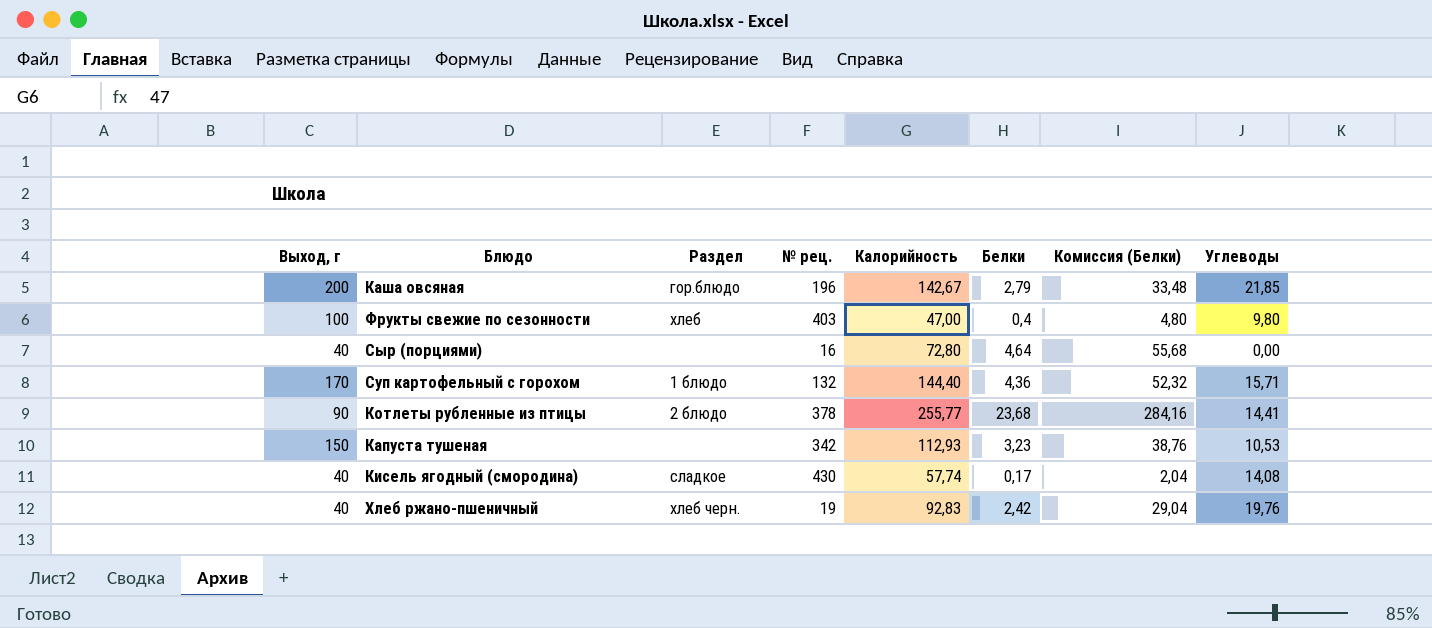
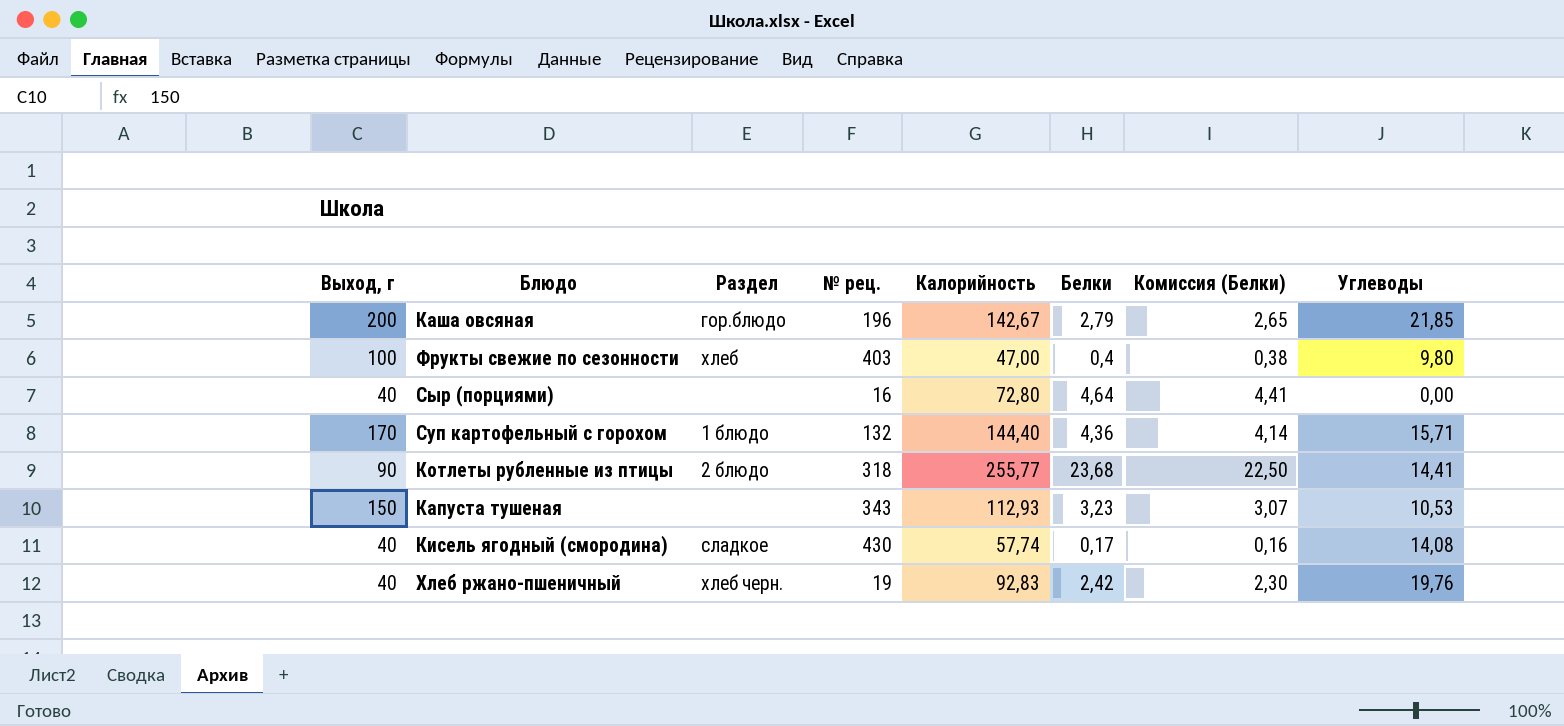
column Комиссия (Белки) | formula: [Белки] * 12 -> [Белки] * 0,95
Котлеты рубленные из птицы | № рец.: 378 -> 318
Капуста тушеная | № рец.: 342 -> 343

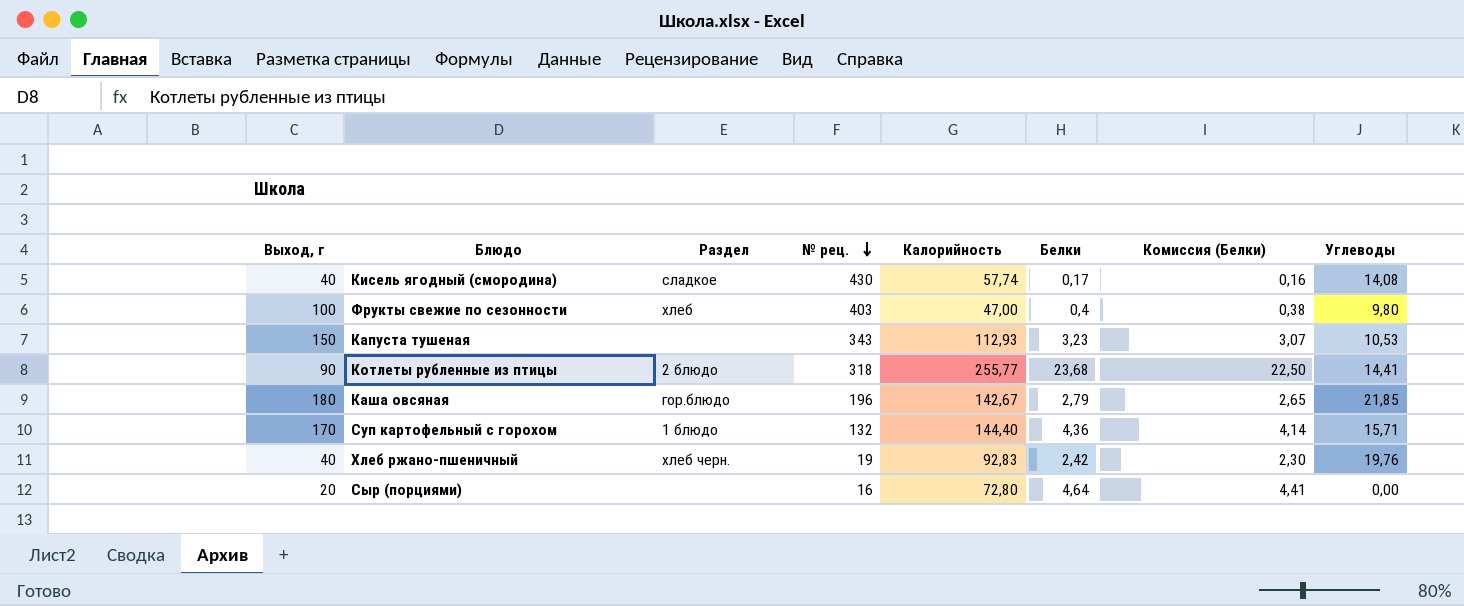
row order: none -> № рец. descending
Каша овсяная | Выход, г: 200 -> 180
Сыр (порциями) | Выход, г: 40 -> 20

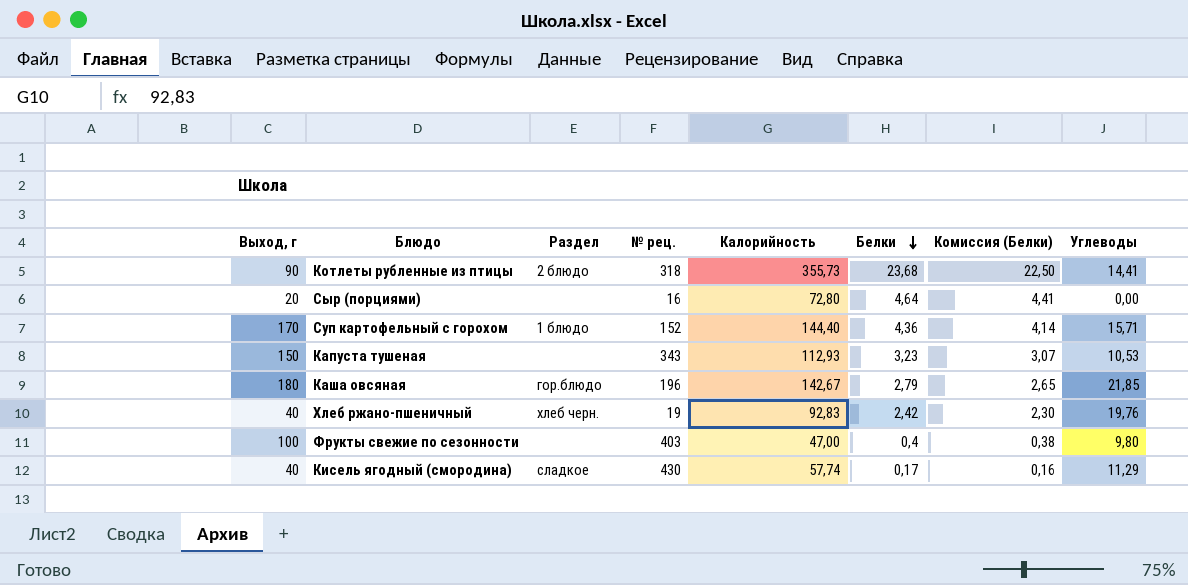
row order: № рец. descending -> Белки descending
Котлеты рубленные из птицы | Калорийность: 255,77 -> 355,73
Суп картофельный с горохом | № рец.: 132 -> 152
Фрукты свежие по сезонности | Раздел: хлеб -> none
Кисель ягодный (смородина) | Углеводы: 14,08 -> 11,29

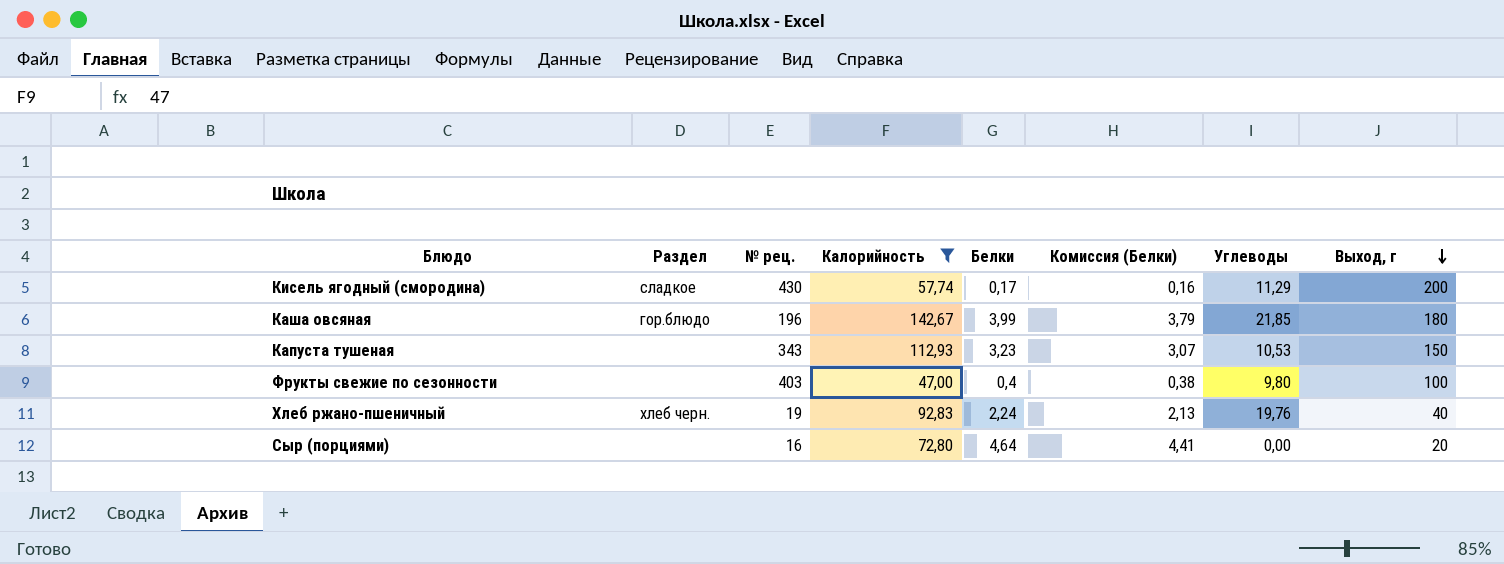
filter: none -> Калорийность <= 142,67
row order: Белки descending -> Выход, г descending
column Выход, г | position: 1 -> 8
Кисель ягодный (смородина) | Выход, г: 40 -> 200
Каша овсяная | Белки: 2,79 -> 3,99
Каша овсяная | Комиссия (Белки): 2,65 -> 3,79
Хлеб ржано-пшеничный | Белки: 2,42 -> 2,24
Хлеб ржано-пшеничный | Комиссия (Белки): 2,30 -> 2,13

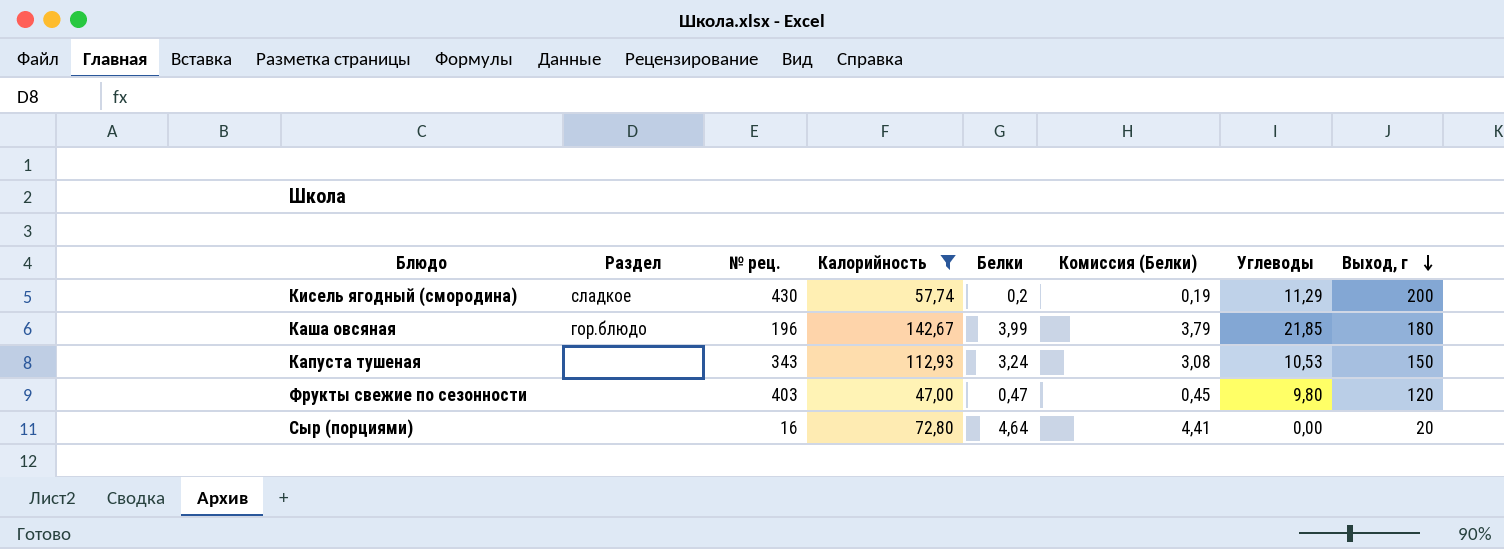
row Хлеб ржано-пшеничный: хлеб черн. | 19 | 92,83 | 2,24 | 2,13 | 19,76 | 40 -> none
Кисель ягодный (смородина) | Белки: 0,17 -> 0,2
Кисель ягодный (смородина) | Комиссия (Белки): 0,16 -> 0,19
Капуста тушеная | Белки: 3,23 -> 3,24
Капуста тушеная | Комиссия (Белки): 3,07 -> 3,08
Фрукты свежие по сезонности | Белки: 0,4 -> 0,47
Фрукты свежие по сезонности | Комиссия (Белки): 0,38 -> 0,45
Фрукты свежие по сезонности | Выход, г: 100 -> 120

